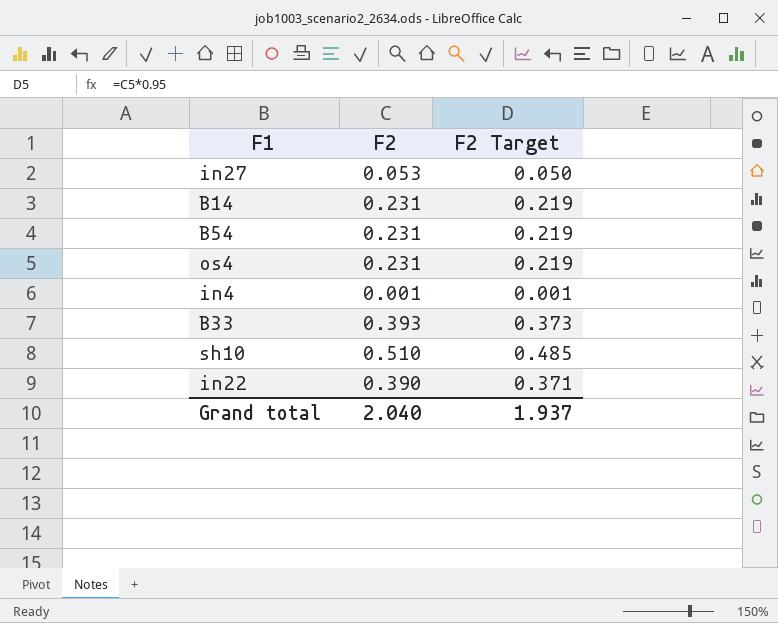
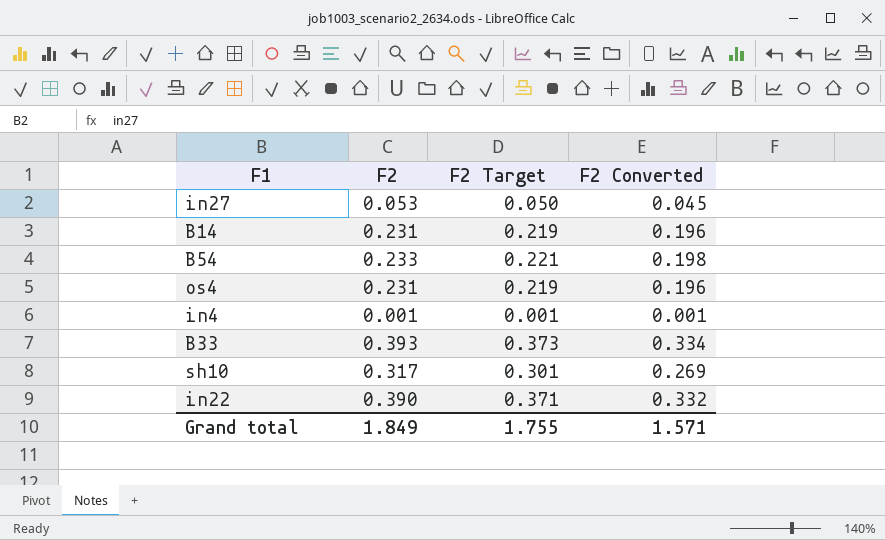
column F2 Converted | formula: none -> [F2] * 0.85
B54 | F2: 0.231 -> 0.233
B54 | F2 Target: 0.219 -> 0.221
sh10 | F2: 0.510 -> 0.317
sh10 | F2 Target: 0.485 -> 0.301
Grand total | F2: 2.040 -> 1.849
Grand total | F2 Target: 1.937 -> 1.755

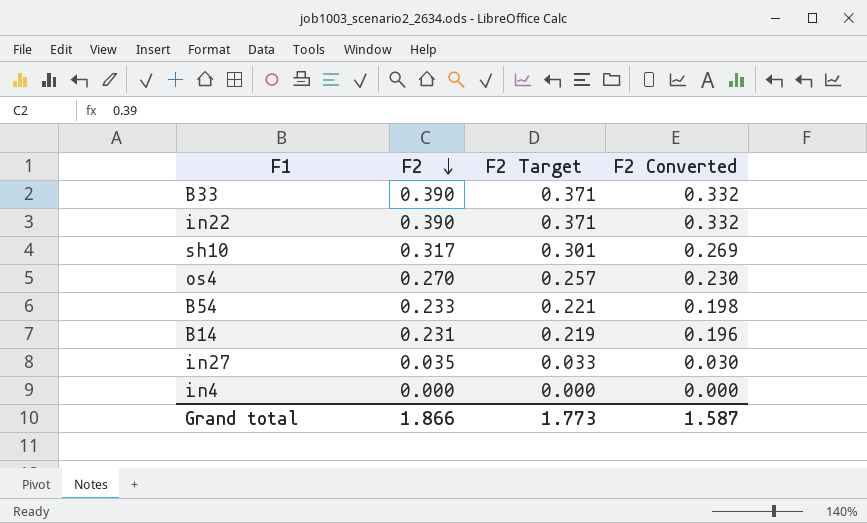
row order: none -> F2 descending
B33 | F2: 0.393 -> 0.390
B33 | F2 Target: 0.373 -> 0.371
B33 | F2 Converted: 0.334 -> 0.332
os4 | F2: 0.231 -> 0.270
os4 | F2 Target: 0.219 -> 0.257
os4 | F2 Converted: 0.196 -> 0.230
in27 | F2: 0.053 -> 0.035
in27 | F2 Target: 0.050 -> 0.033
in27 | F2 Converted: 0.045 -> 0.030
in4 | F2: 0.001 -> 0.000
in4 | F2 Target: 0.001 -> 0.000
in4 | F2 Converted: 0.001 -> 0.000
Grand total | F2: 1.849 -> 1.866
Grand total | F2 Target: 1.755 -> 1.773
Grand total | F2 Converted: 1.571 -> 1.587

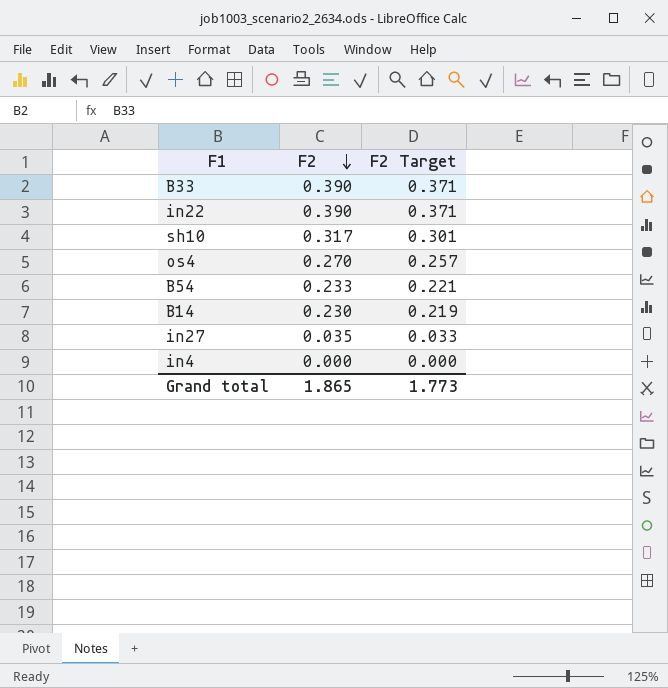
column F2 Converted | formula: [F2] * 0.85 -> none
B14 | F2: 0.231 -> 0.230
Grand total | F2: 1.866 -> 1.865

